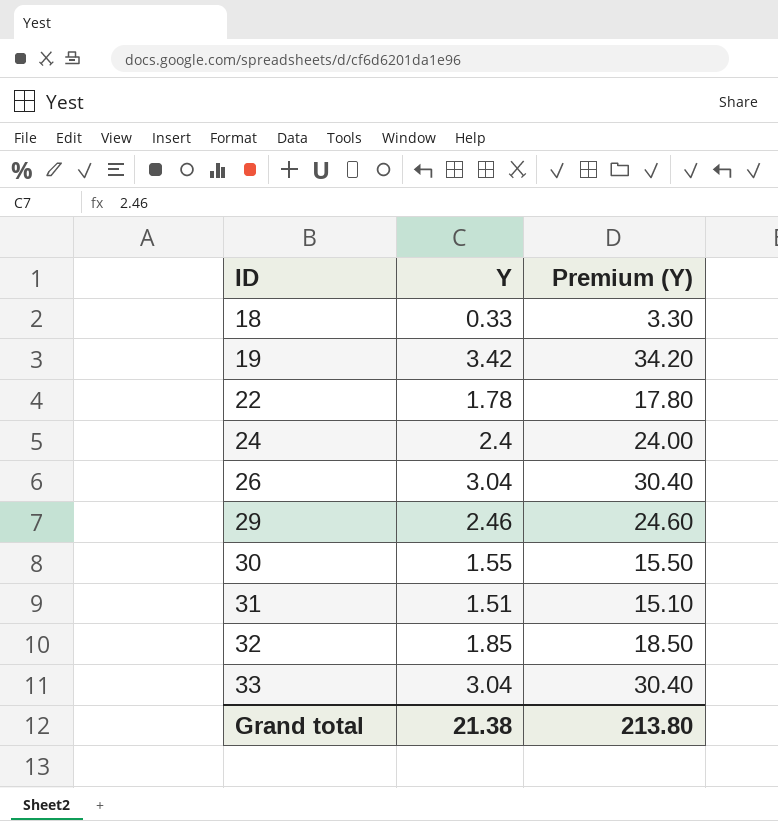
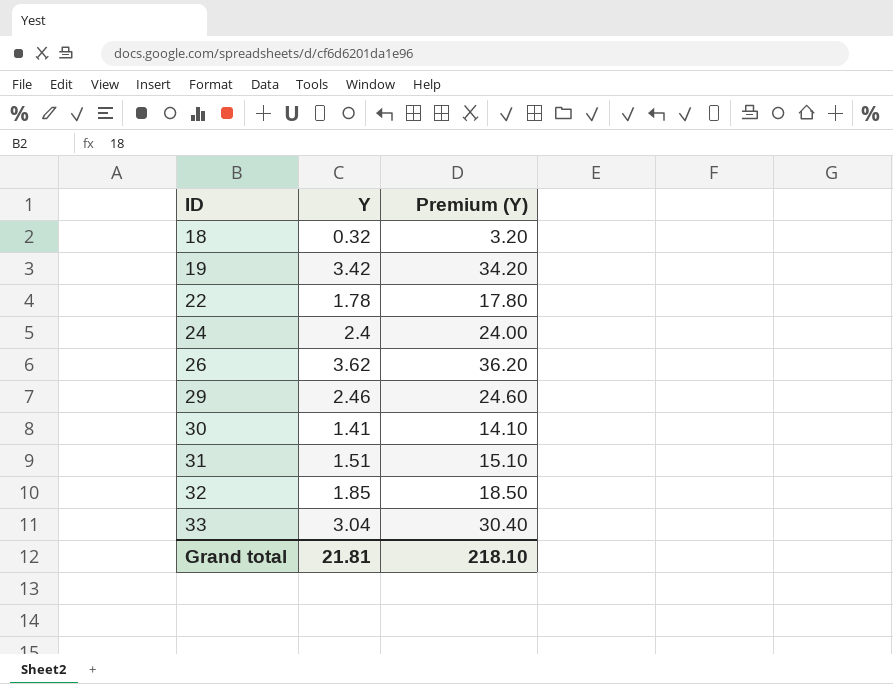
18 | Y: 0.33 -> 0.32
18 | Premium (Y): 3.30 -> 3.20
26 | Y: 3.04 -> 3.62
26 | Premium (Y): 30.40 -> 36.20
30 | Y: 1.55 -> 1.41
30 | Premium (Y): 15.50 -> 14.10
Grand total | Y: 21.38 -> 21.81
Grand total | Premium (Y): 213.80 -> 218.10

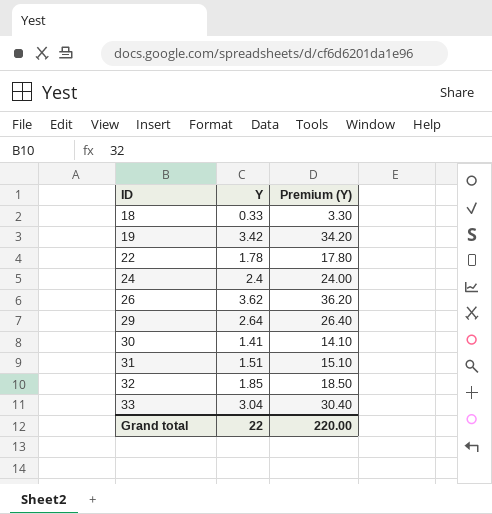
18 | Y: 0.32 -> 0.33
18 | Premium (Y): 3.20 -> 3.30
29 | Y: 2.46 -> 2.64
29 | Premium (Y): 24.60 -> 26.40
Grand total | Y: 21.81 -> 22
Grand total | Premium (Y): 218.10 -> 220.00

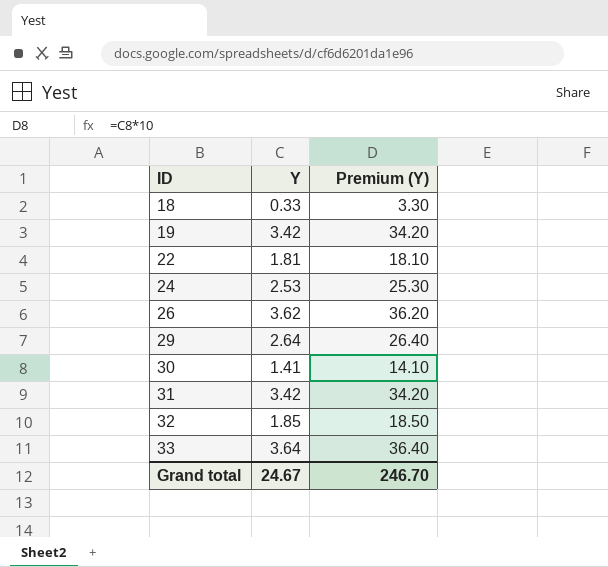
22 | Y: 1.78 -> 1.81
22 | Premium (Y): 17.80 -> 18.10
24 | Y: 2.4 -> 2.53
24 | Premium (Y): 24.00 -> 25.30
31 | Y: 1.51 -> 3.42
31 | Premium (Y): 15.10 -> 34.20
33 | Y: 3.04 -> 3.64
33 | Premium (Y): 30.40 -> 36.40
Grand total | Y: 22 -> 24.67
Grand total | Premium (Y): 220.00 -> 246.70

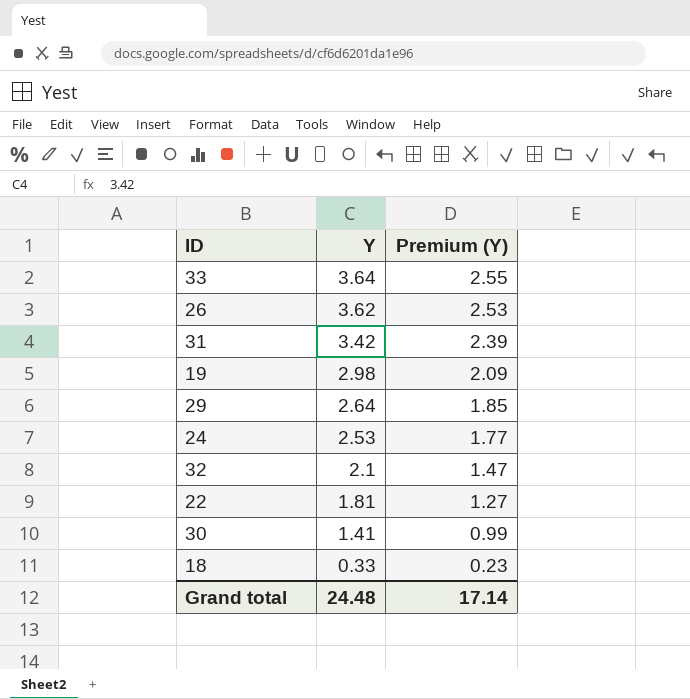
row order: ID ascending -> Y descending
column Premium (Y) | formula: [Y] * 10 -> [Y] * 0.7
19 | Y: 3.42 -> 2.98
32 | Y: 1.85 -> 2.1
Grand total | Y: 24.67 -> 24.48
Grand total | Premium (Y): 246.70 -> 17.14

